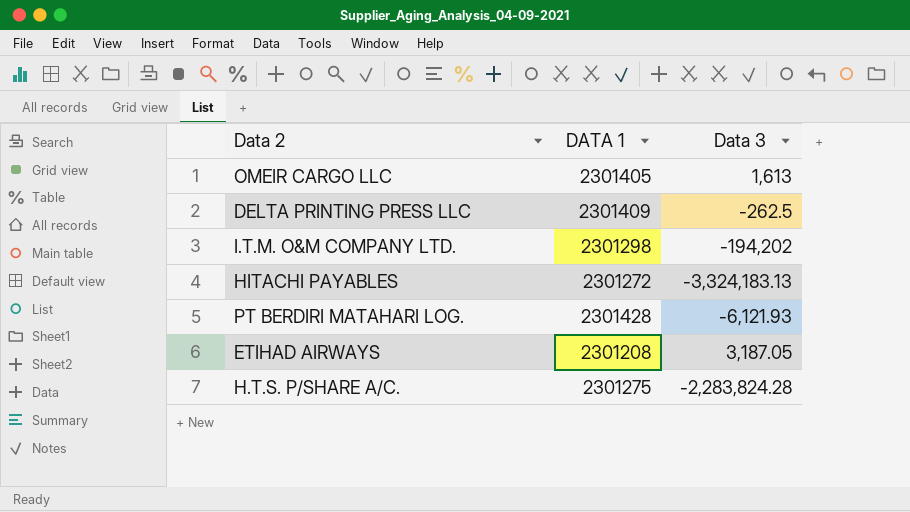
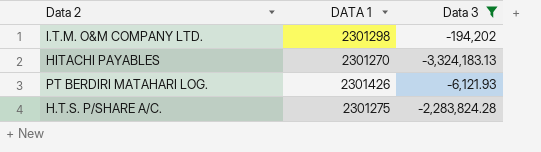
filter: none -> Data 3 <= -6,121.93
HITACHI PAYABLES | DATA 1: 2301272 -> 2301270
PT BERDIRI MATAHARI LOG. | DATA 1: 2301428 -> 2301426

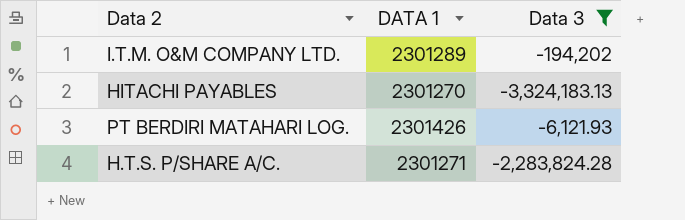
I.T.M. O&M COMPANY LTD. | DATA 1: 2301298 -> 2301289
H.T.S. P/SHARE A/C. | DATA 1: 2301275 -> 2301271

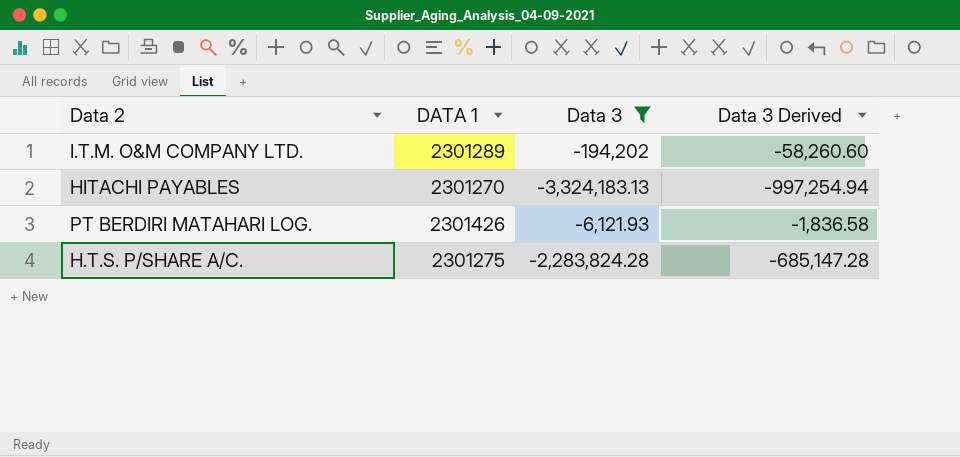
column Data 3 Derived | formula: none -> [Data 3] * 0.3
H.T.S. P/SHARE A/C. | DATA 1: 2301271 -> 2301275

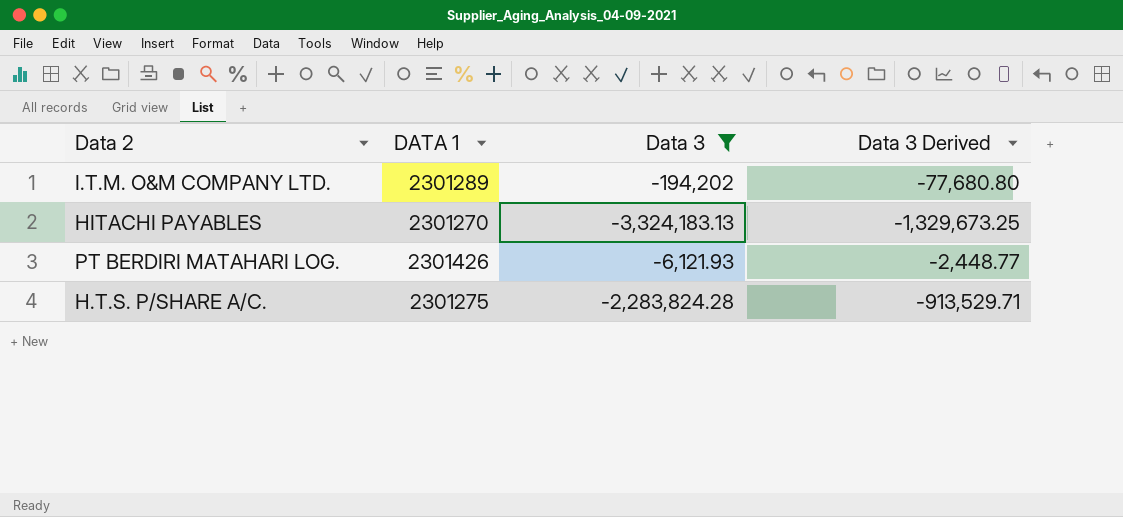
column Data 3 Derived | formula: [Data 3] * 0.3 -> [Data 3] * 0.4

